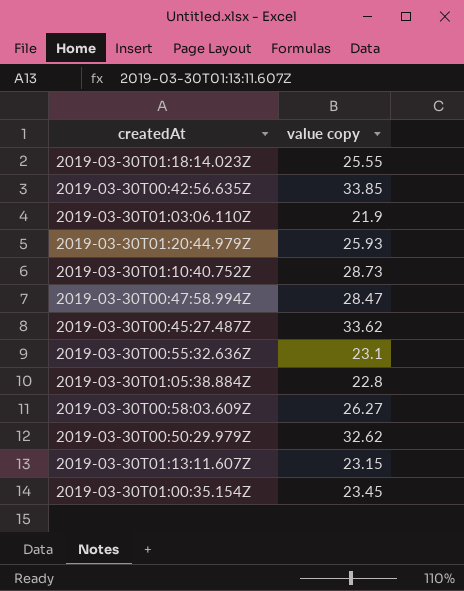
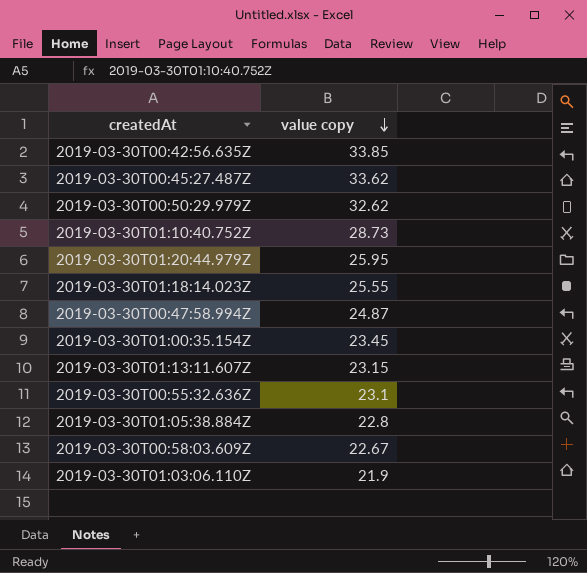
row order: none -> value copy descending
2019-03-30T01:20:44.979Z | value copy: 25.93 -> 25.95
2019-03-30T00:47:58.994Z | value copy: 28.47 -> 24.87
2019-03-30T00:58:03.609Z | value copy: 26.27 -> 22.67

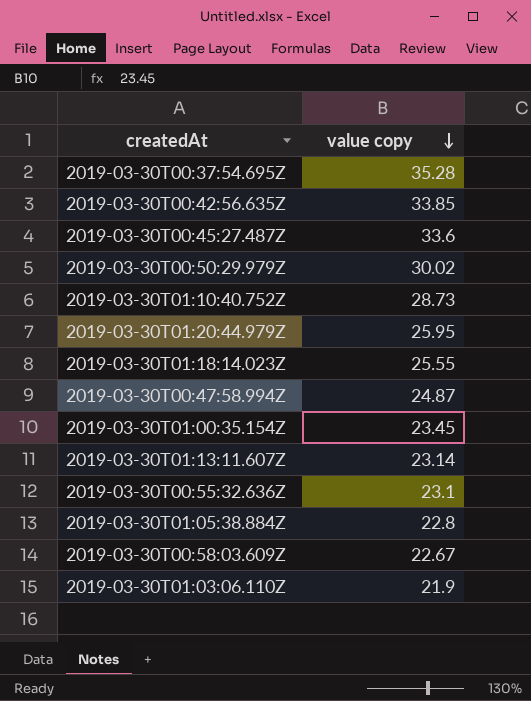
row 2019-03-30T00:37:54.695Z: none -> 35.28
2019-03-30T00:45:27.487Z | value copy: 33.62 -> 33.6
2019-03-30T00:50:29.979Z | value copy: 32.62 -> 30.02
2019-03-30T01:13:11.607Z | value copy: 23.15 -> 23.14

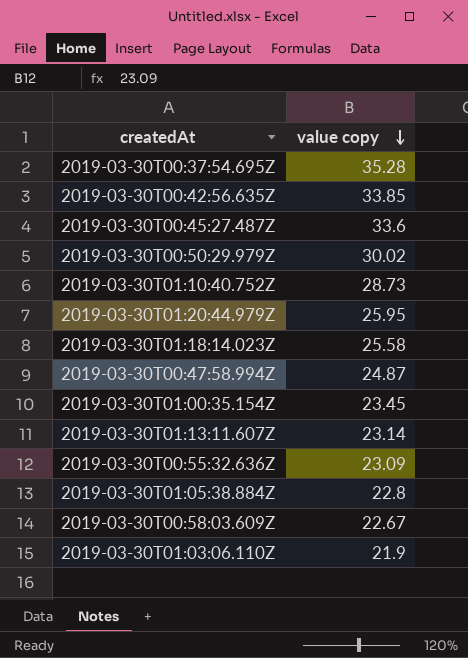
2019-03-30T01:18:14.023Z | value copy: 25.55 -> 25.58
2019-03-30T00:55:32.636Z | value copy: 23.1 -> 23.09

